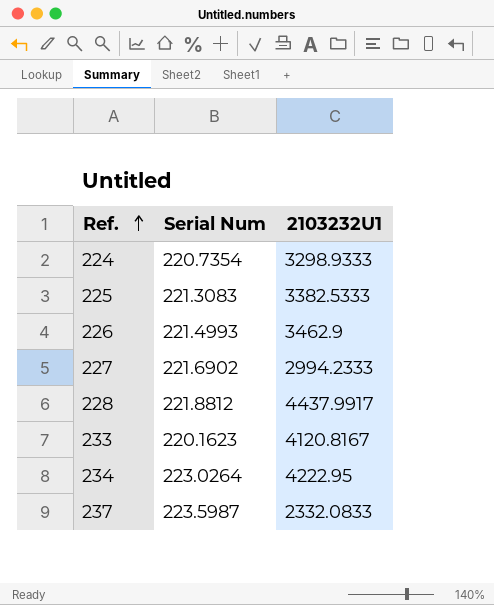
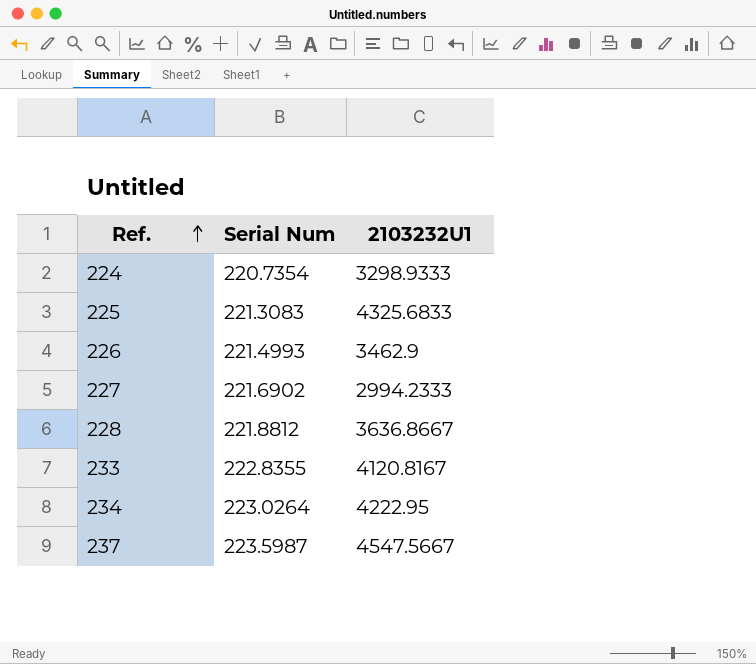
225 | 2103232U1: 3382.5333 -> 4325.6833
228 | 2103232U1: 4437.9917 -> 3636.8667
233 | Serial Num: 220.1623 -> 222.8355
237 | 2103232U1: 2332.0833 -> 4547.5667

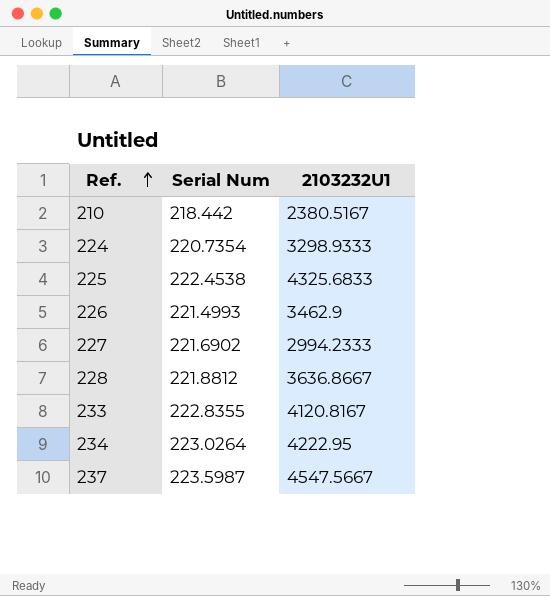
row 210: none -> 218.442 | 2380.5167
225 | Serial Num: 221.3083 -> 222.4538

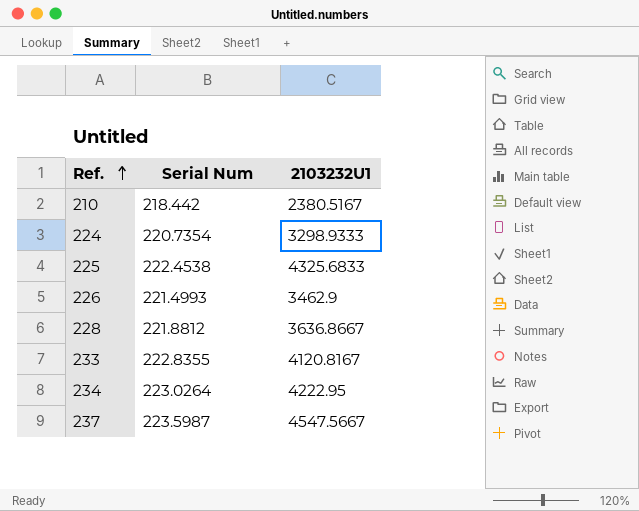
row 227: 221.6902 | 2994.2333 -> none

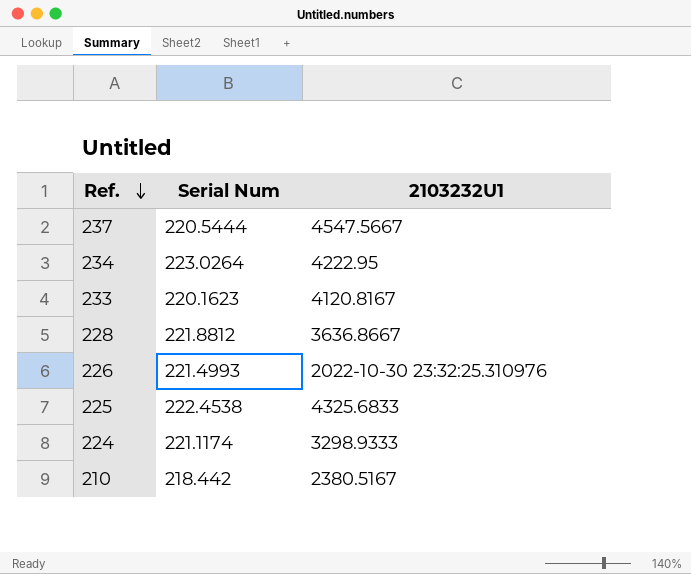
row order: Ref. ascending -> Ref. descending
237 | Serial Num: 223.5987 -> 220.5444
233 | Serial Num: 222.8355 -> 220.1623
226 | 2103232U1: 3462.9 -> 2022-10-30 23:32:25.310976
224 | Serial Num: 220.7354 -> 221.1174

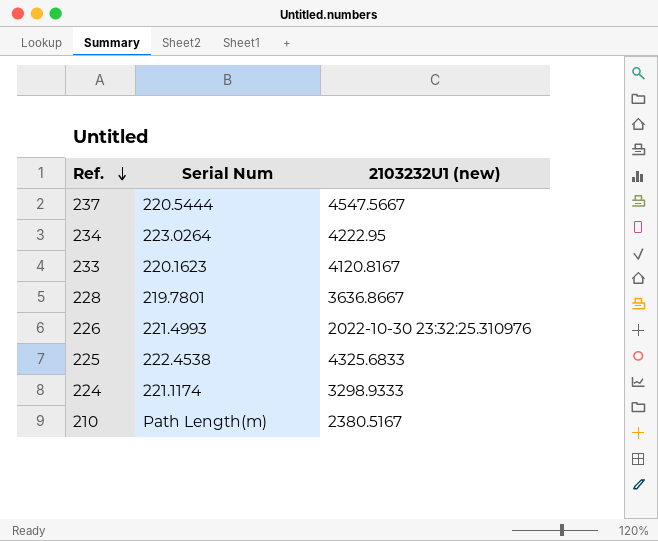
column name: 2103232U1 -> 2103232U1 (new)
228 | Serial Num: 221.8812 -> 219.7801
210 | Serial Num: 218.442 -> Path Length(m)

